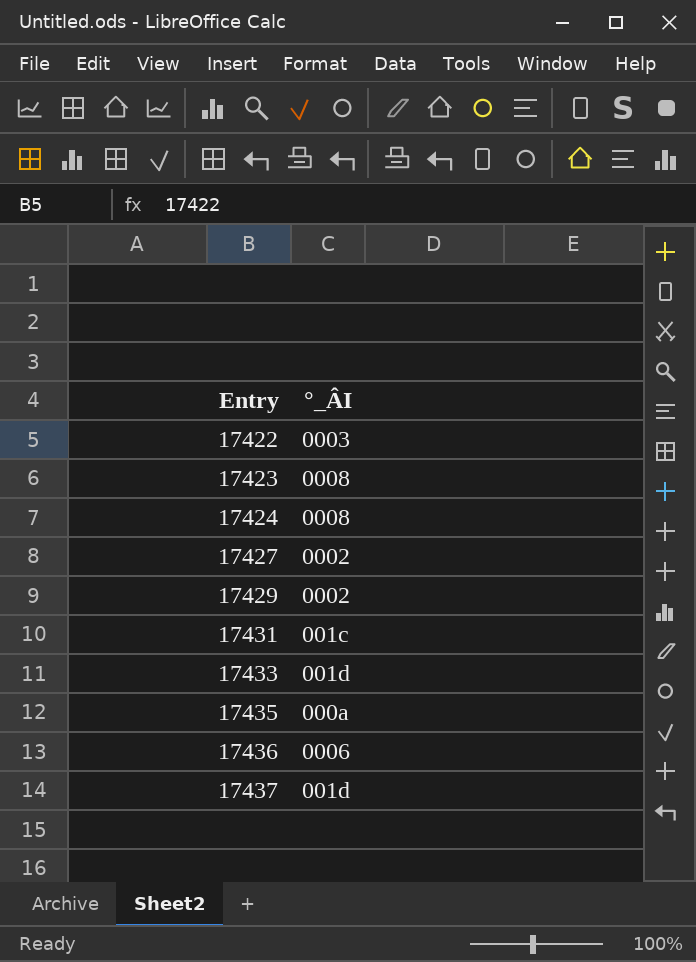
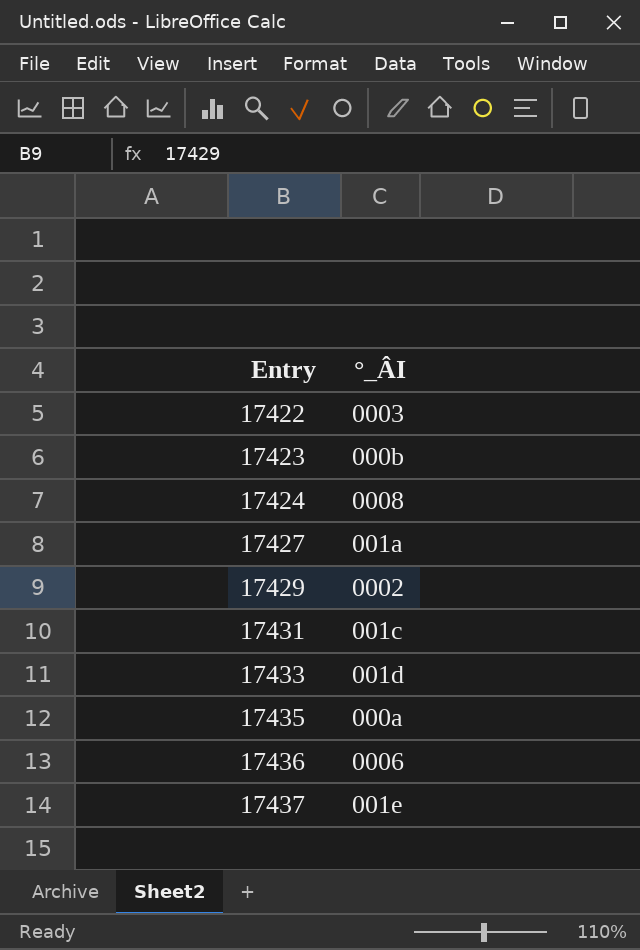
17423 | °_ÂI: 0008 -> 000b
17427 | °_ÂI: 0002 -> 001a
17437 | °_ÂI: 001d -> 001e

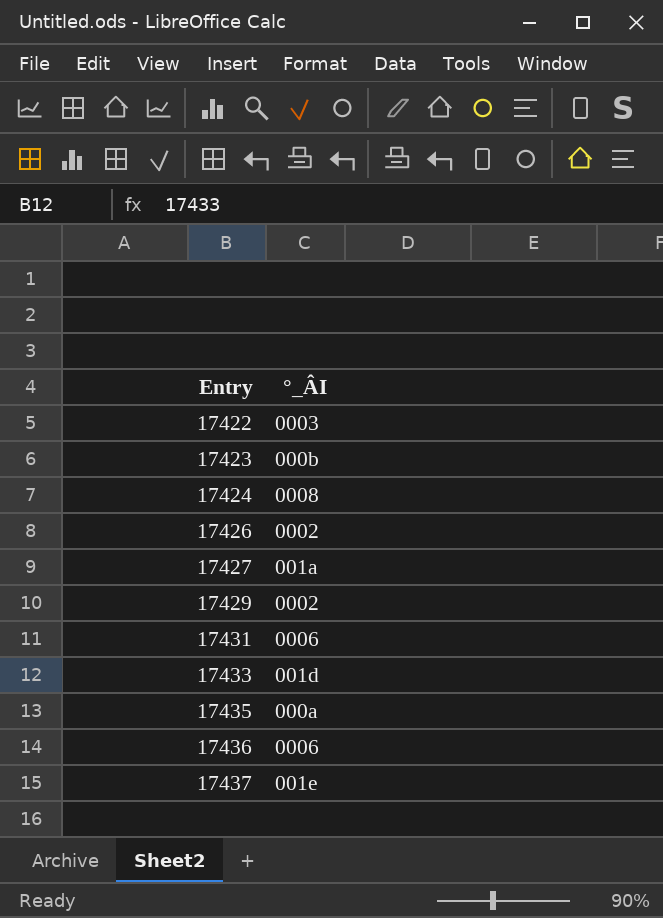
row 17426: none -> 0002
17431 | °_ÂI: 001c -> 0006

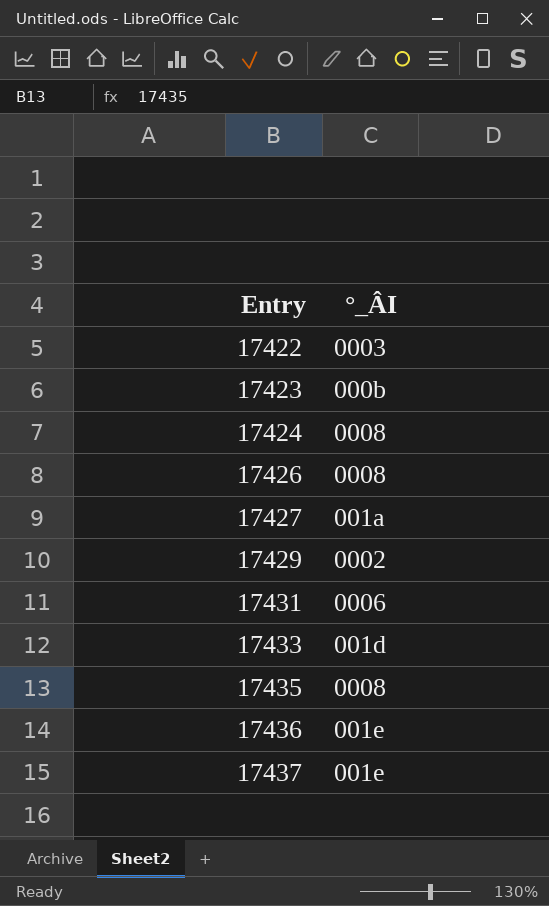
17426 | °_ÂI: 0002 -> 0008
17435 | °_ÂI: 000a -> 0008
17436 | °_ÂI: 0006 -> 001e

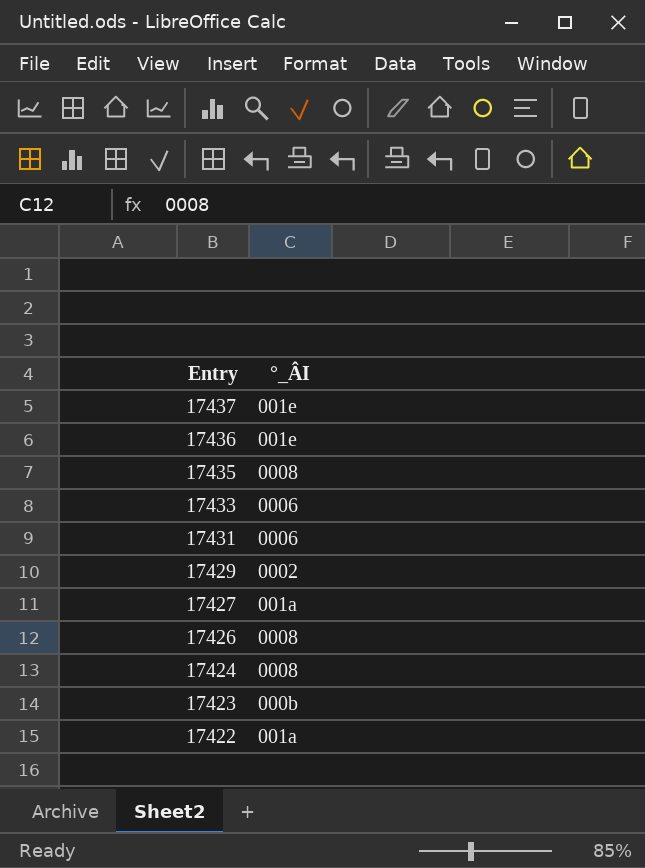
row order: Entry ascending -> Entry descending
17433 | °_ÂI: 001d -> 0006
17422 | °_ÂI: 0003 -> 001a

